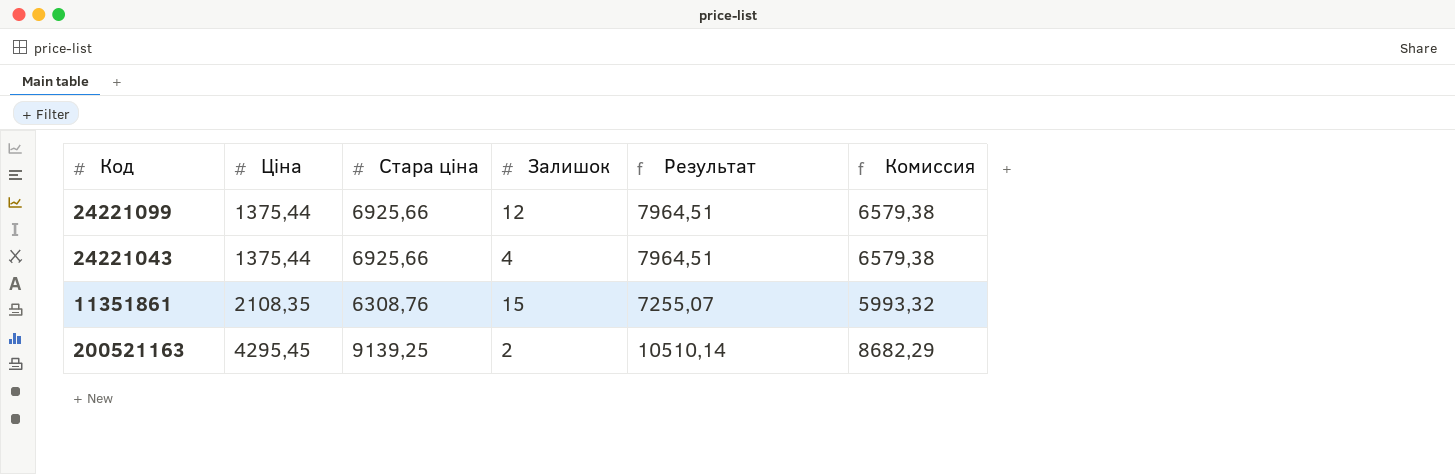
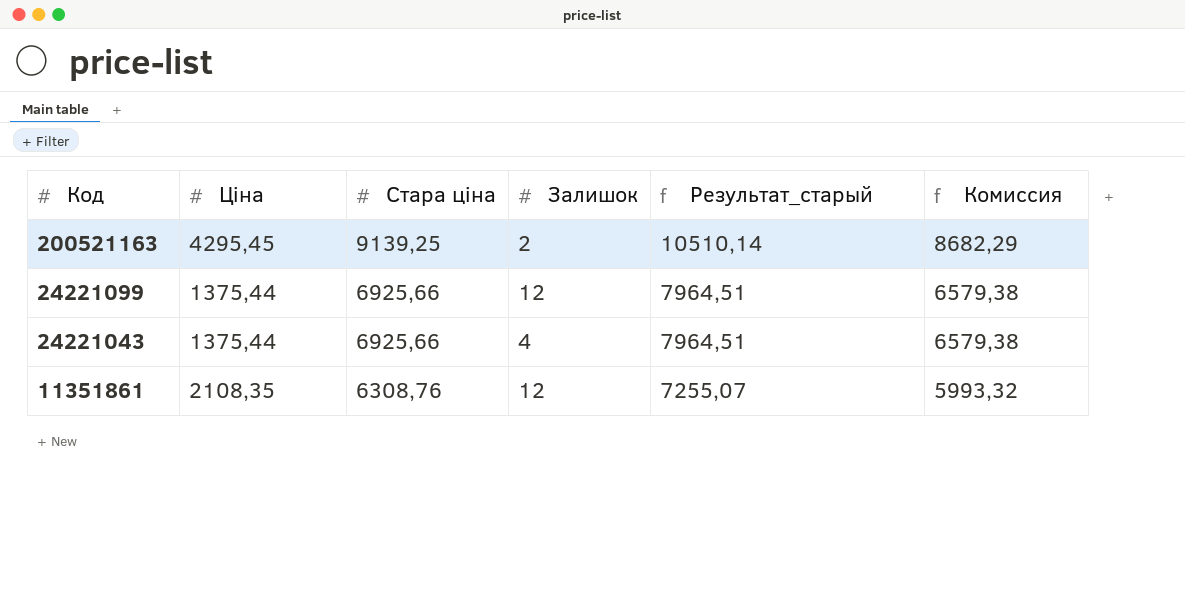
row order: Ціна ascending -> Код descending
column name: Результат -> Результат_старый
11351861 | Залишок: 15 -> 12

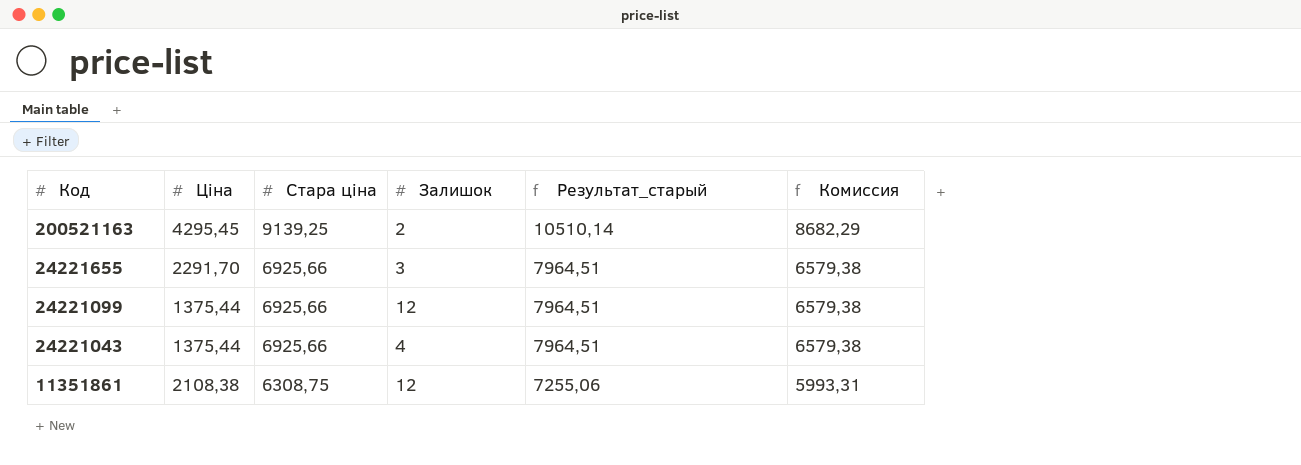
row 24221655: none -> 2291,70 | 6925,66 | 3 | 7964,51 | 6579,38
11351861 | Ціна: 2108,35 -> 2108,38
11351861 | Стара ціна: 6308,76 -> 6308,75
11351861 | Результат_старый: 7255,07 -> 7255,06
11351861 | Комиссия: 5993,32 -> 5993,31

